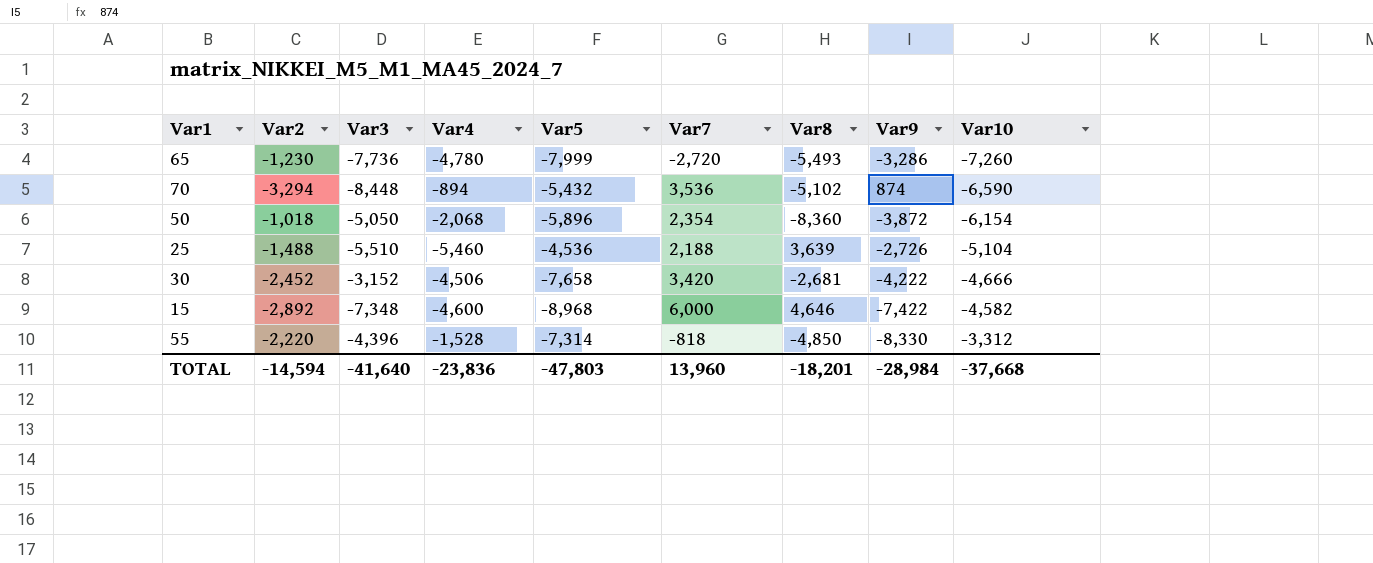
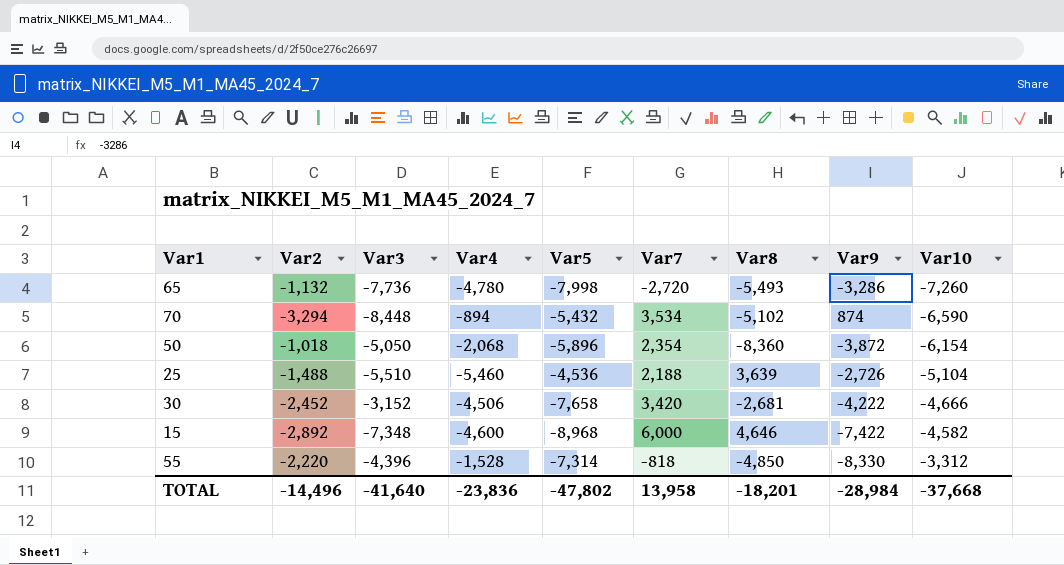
65 | Var2: -1,230 -> -1,132
65 | Var5: -7,999 -> -7,998
70 | Var7: 3,536 -> 3,534
TOTAL | Var2: -14,594 -> -14,496
TOTAL | Var5: -47,803 -> -47,802
TOTAL | Var7: 13,960 -> 13,958

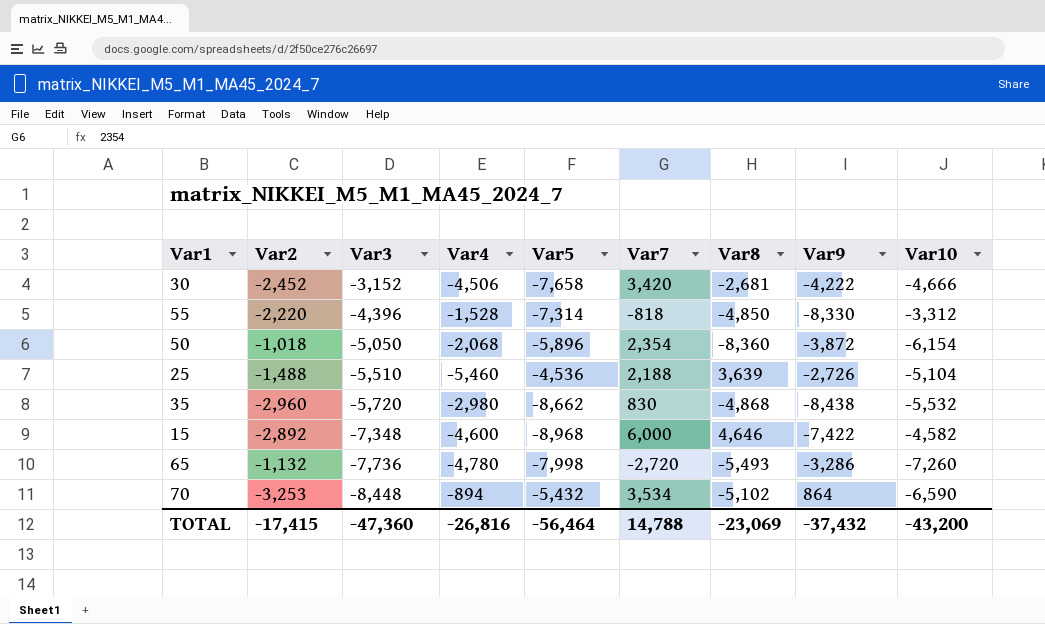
row order: Var10 ascending -> Var3 descending
row 35: none -> -2,960 | -5,720 | -2,980 | -8,662 | 830 | -4,868 | -8,438 | -5,532
70 | Var2: -3,294 -> -3,253
70 | Var9: 874 -> 864
TOTAL | Var2: -14,496 -> -17,415
TOTAL | Var3: -41,640 -> -47,360
TOTAL | Var4: -23,836 -> -26,816
TOTAL | Var5: -47,802 -> -56,464
TOTAL | Var7: 13,958 -> 14,788
TOTAL | Var8: -18,201 -> -23,069
TOTAL | Var9: -28,984 -> -37,432
TOTAL | Var10: -37,668 -> -43,200

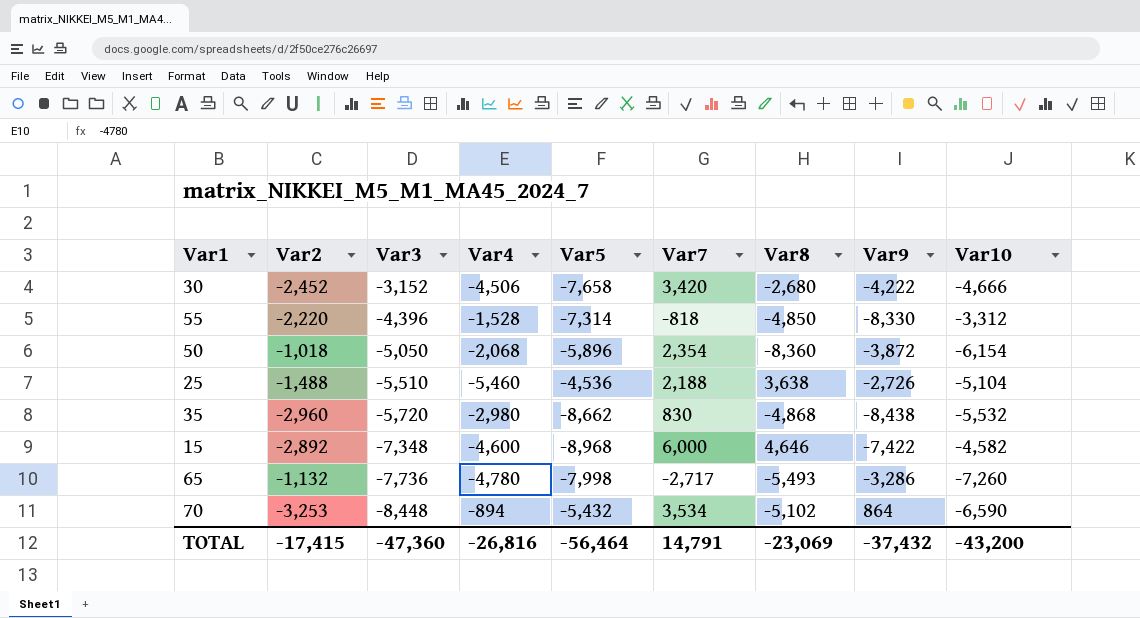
30 | Var8: -2,681 -> -2,680
25 | Var8: 3,639 -> 3,638
65 | Var7: -2,720 -> -2,717
TOTAL | Var7: 14,788 -> 14,791

